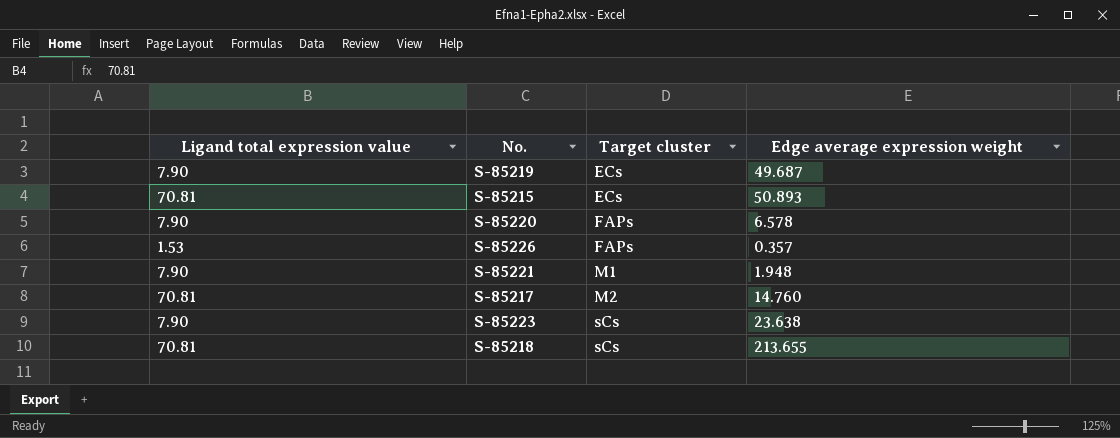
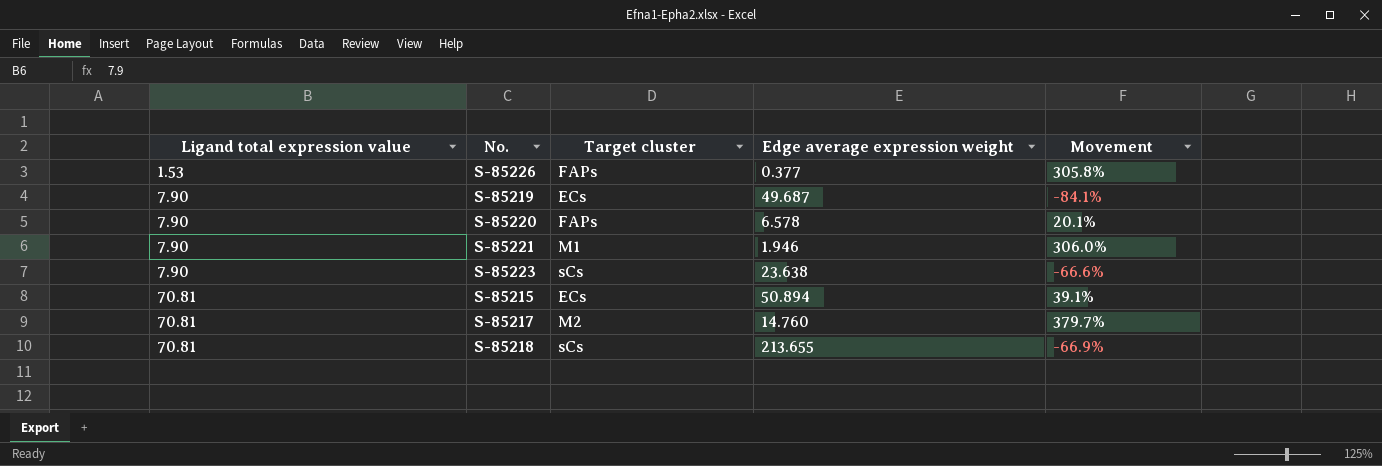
row order: Target cluster ascending -> Ligand total expression value ascending
column Movement | formula: none -> ([Ligand total expression value] - [Edge average expression weight]) / [Edge average expression weight]
S-85226 | Edge average expression weight: 0.357 -> 0.377
S-85221 | Edge average expression weight: 1.948 -> 1.946
S-85215 | Edge average expression weight: 50.893 -> 50.894

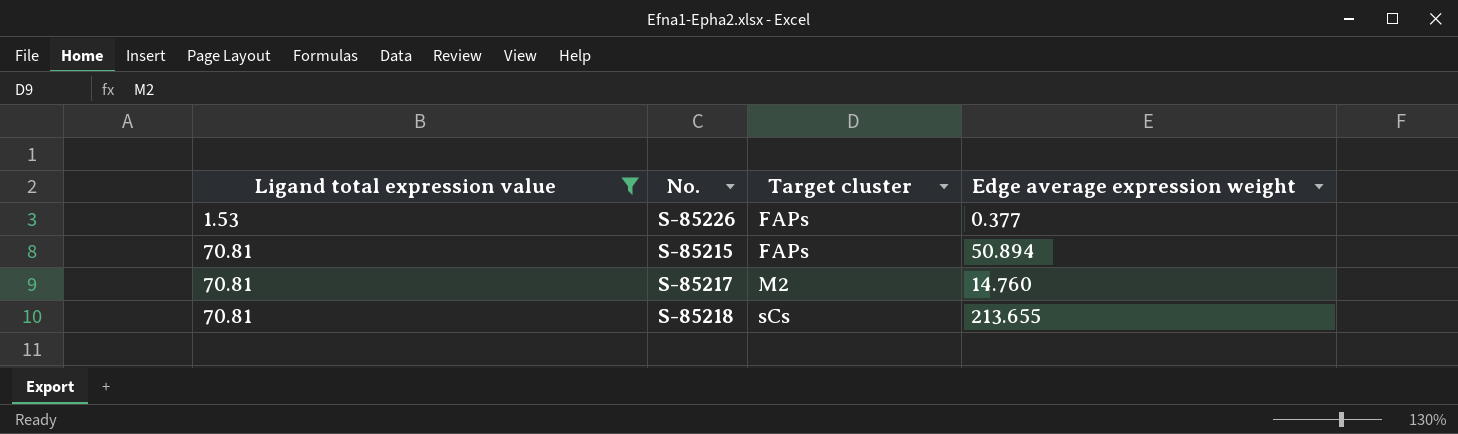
filter: none -> Ligand total expression value != 7.90
column Movement | formula: ([Ligand total expression value] - [Edge average expression weight]) / [Edge average expression weight] -> none
S-85215 | Target cluster: ECs -> FAPs

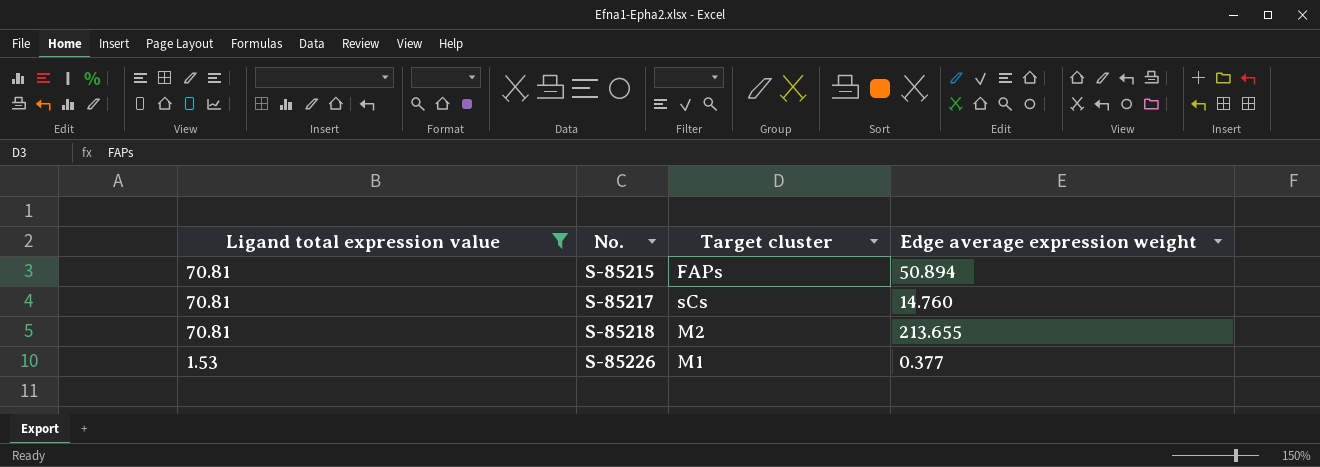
row order: Ligand total expression value ascending -> Ligand total expression value descending
S-85217 | Target cluster: M2 -> sCs
S-85218 | Target cluster: sCs -> M2
S-85226 | Target cluster: FAPs -> M1

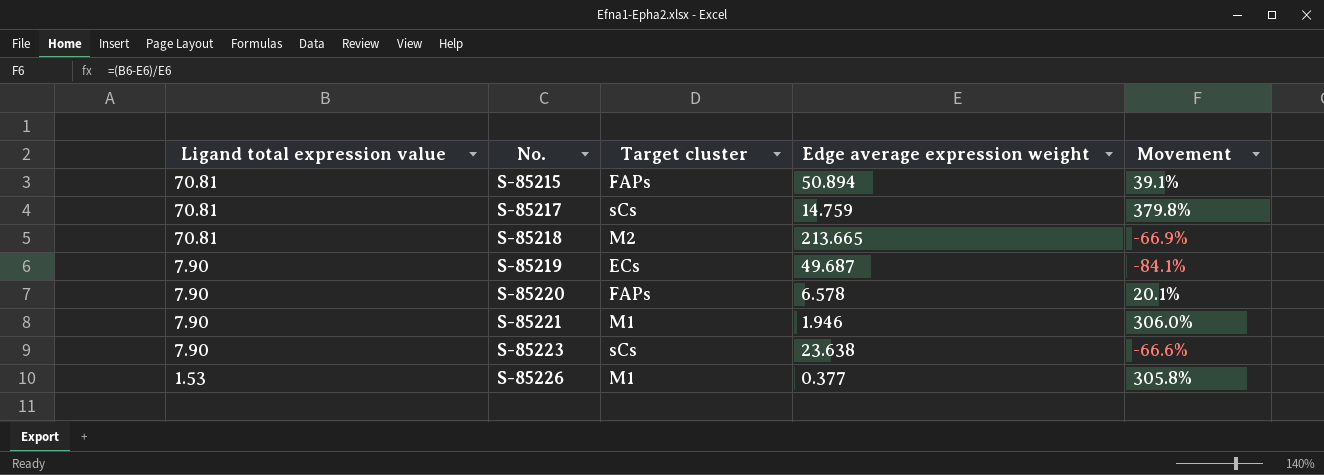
filter: Ligand total expression value != 7.90 -> none
column Movement | formula: none -> ([Ligand total expression value] - [Edge average expression weight]) / [Edge average expression weight]
S-85217 | Edge average expression weight: 14.760 -> 14.759
S-85218 | Edge average expression weight: 213.655 -> 213.665

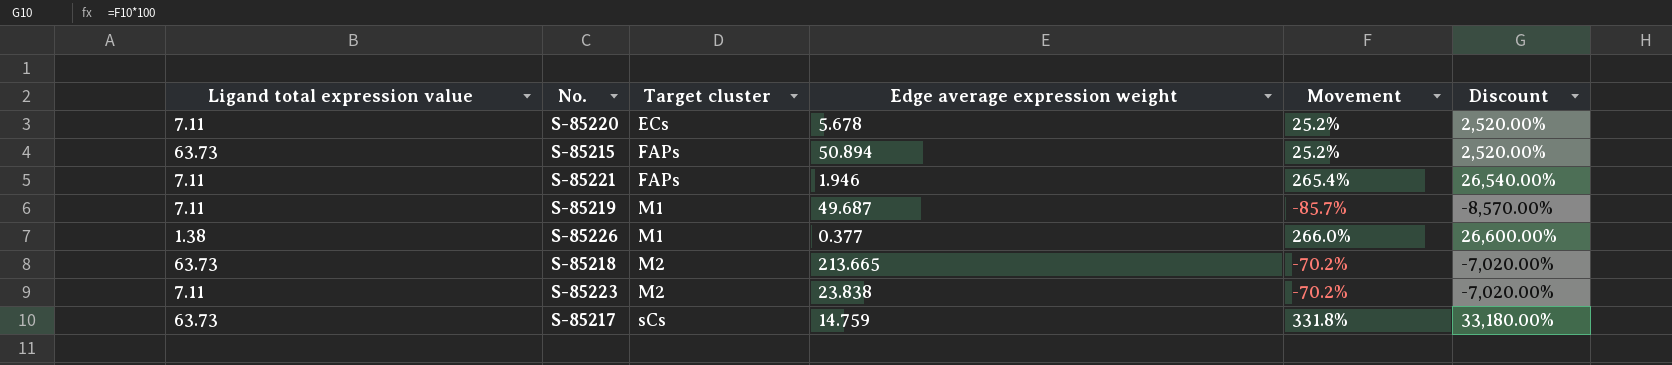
row order: Ligand total expression value descending -> Target cluster ascending
column Discount | formula: none -> [Movement] * 100
S-85220 | Ligand total expression value: 7.90 -> 7.11
S-85220 | Target cluster: FAPs -> ECs
S-85220 | Edge average expression weight: 6.578 -> 5.678
S-85220 | Movement: 20.1% -> 25.2%
S-85215 | Ligand total expression value: 70.81 -> 63.73
S-85215 | Movement: 39.1% -> 25.2%
S-85221 | Ligand total expression value: 7.90 -> 7.11
S-85221 | Target cluster: M1 -> FAPs
S-85221 | Movement: 306.0% -> 265.4%
S-85219 | Ligand total expression value: 7.90 -> 7.11
S-85219 | Target cluster: ECs -> M1
S-85219 | Movement: -84.1% -> -85.7%
S-85226 | Ligand total expression value: 1.53 -> 1.38
S-85226 | Movement: 305.8% -> 266.0%
S-85218 | Ligand total expression value: 70.81 -> 63.73
S-85218 | Movement: -66.9% -> -70.2%
S-85223 | Ligand total expression value: 7.90 -> 7.11
S-85223 | Target cluster: sCs -> M2
S-85223 | Edge average expression weight: 23.638 -> 23.838
S-85223 | Movement: -66.6% -> -70.2%
S-85217 | Ligand total expression value: 70.81 -> 63.73
S-85217 | Movement: 379.8% -> 331.8%

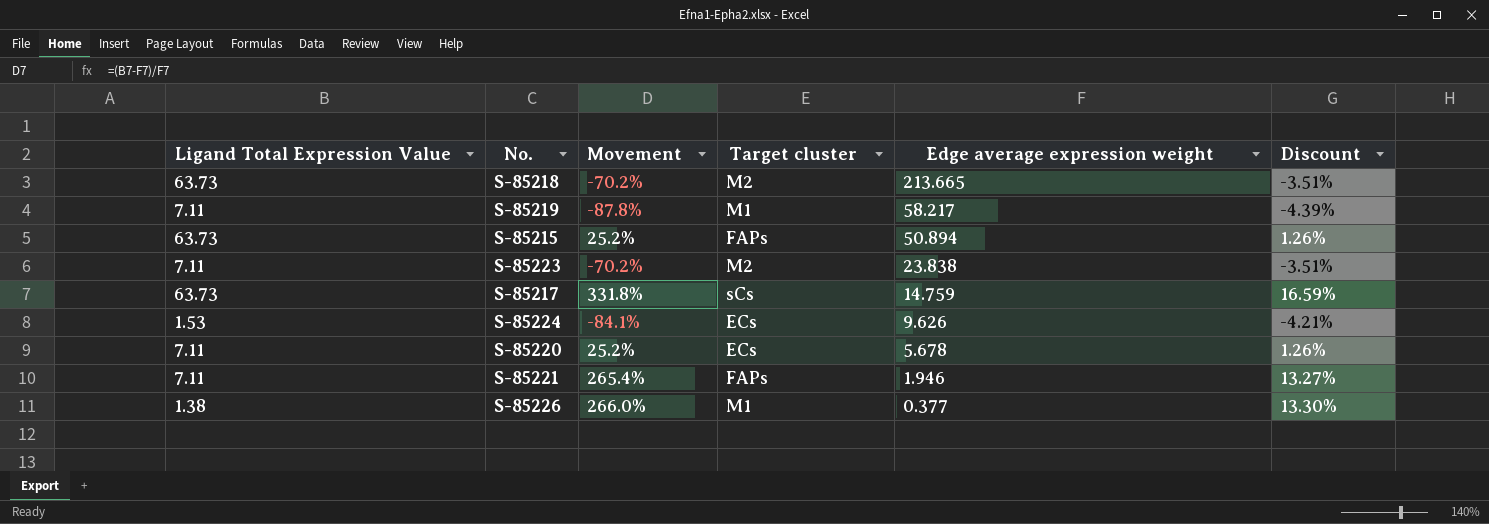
row order: Target cluster ascending -> Edge average expression weight descending
column name: Ligand total expression value -> Ligand Total Expression Value
column Movement | position: 5 -> 3
column Discount | formula: [Movement] * 100 -> [Movement] * 0.05
S-85219 | Movement: -85.7% -> -87.8%
S-85219 | Edge average expression weight: 49.687 -> 58.217
row S-85224: none -> 1.53 | -84.1% | ECs | 9.626 | -4.21%

